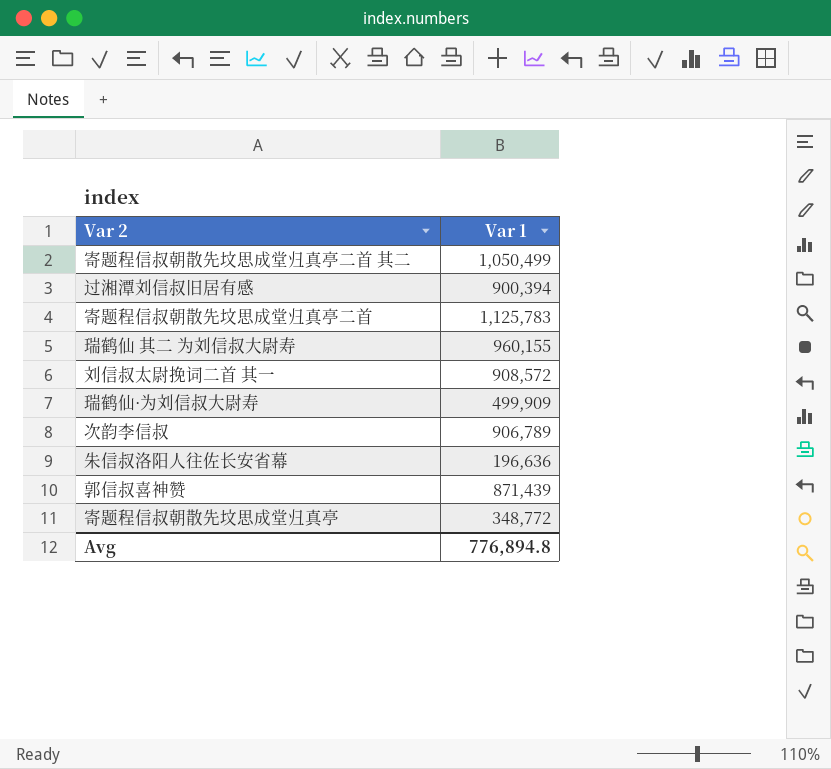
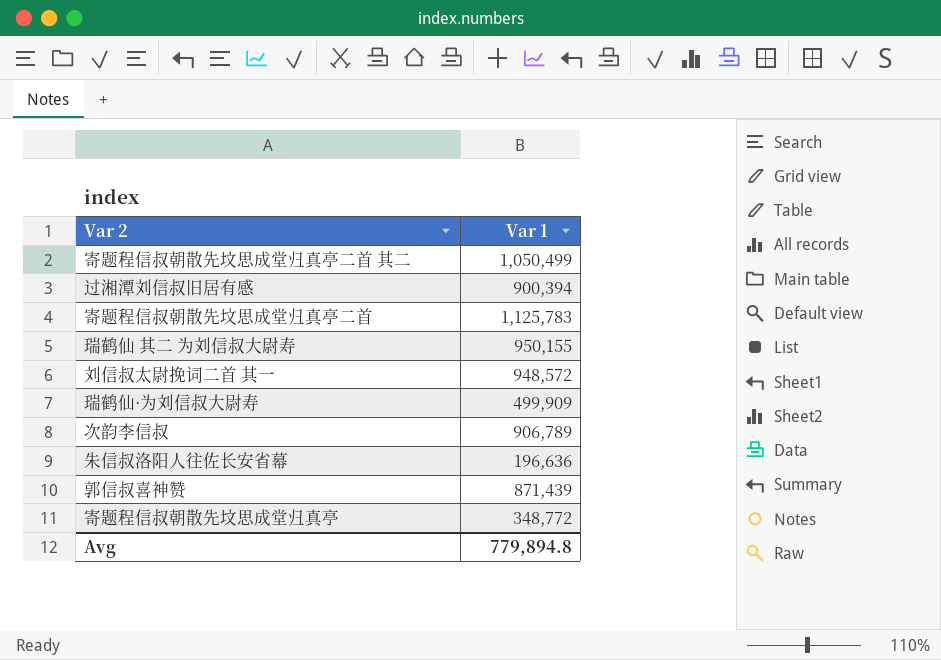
瑞鹤仙 其二 为刘信叔大尉寿 | Var 1: 960,155 -> 950,155
刘信叔太尉挽词二首 其一 | Var 1: 908,572 -> 948,572
Avg | Var 1: 776,894.8 -> 779,894.8

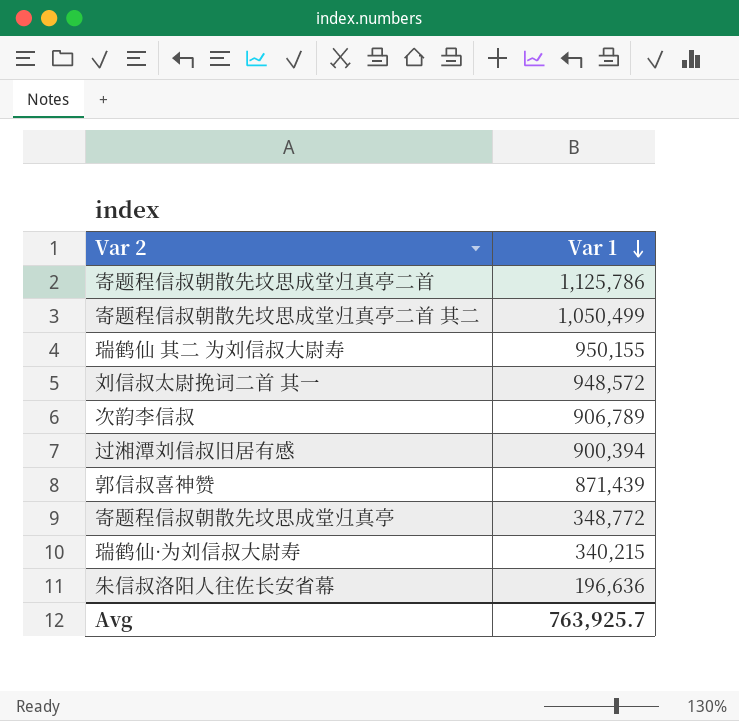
row order: none -> Var 1 descending
寄题程信叔朝散先坟思成堂归真亭二首 | Var 1: 1,125,783 -> 1,125,786
瑞鹤仙·为刘信叔大尉寿 | Var 1: 499,909 -> 340,215
Avg | Var 1: 779,894.8 -> 763,925.7

